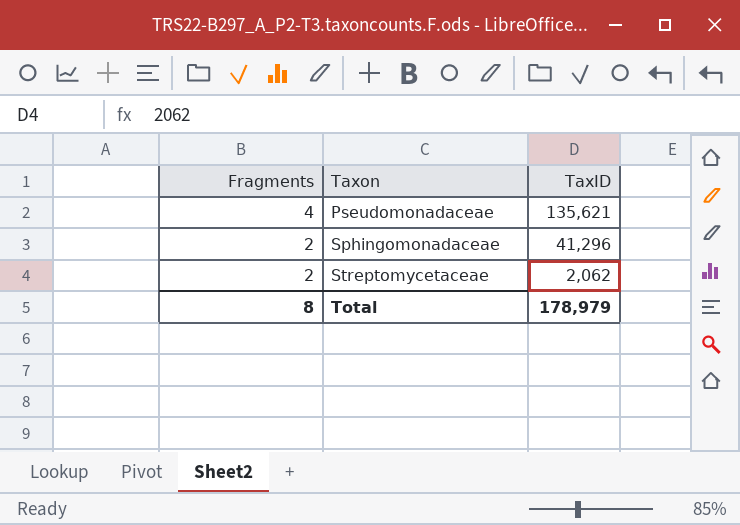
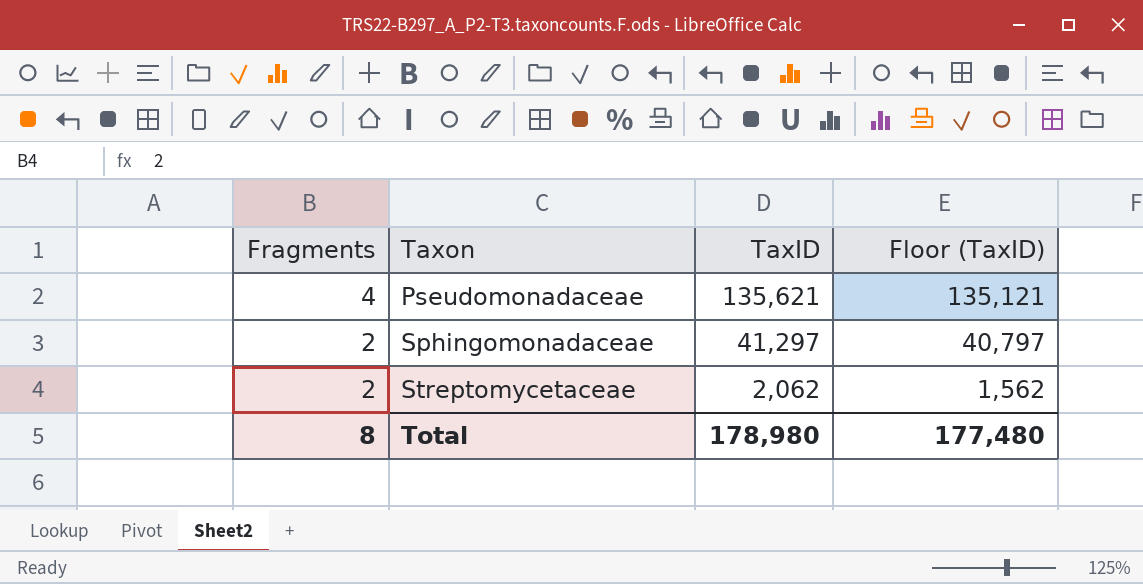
column Floor (TaxID) | formula: none -> [TaxID] - 500
Sphingomonadaceae | TaxID: 41,296 -> 41,297
Total | TaxID: 178,979 -> 178,980

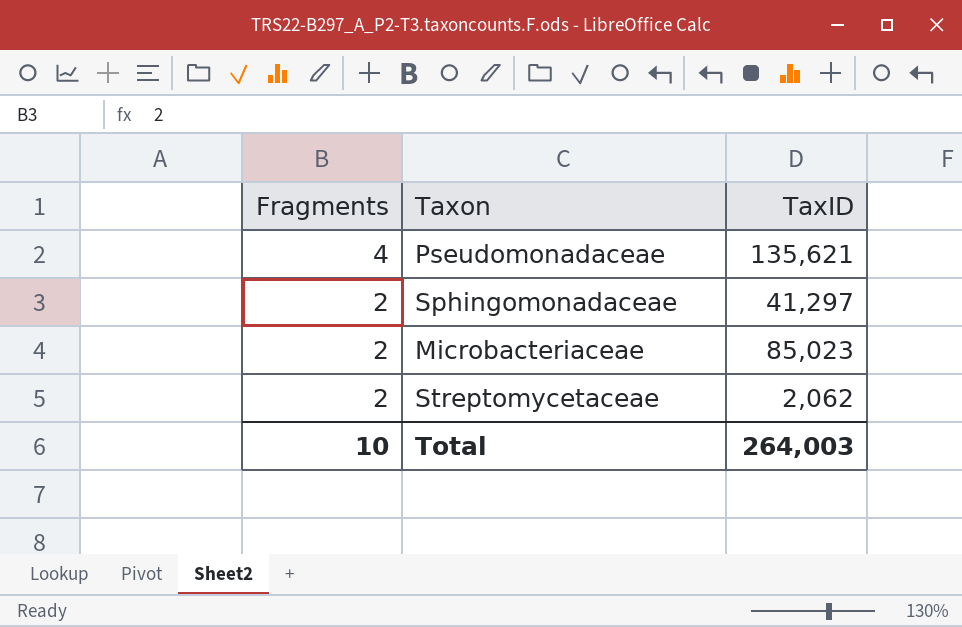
column Floor (TaxID) | formula: [TaxID] - 500 -> none
row Microbacteriaceae: none -> 2 | 85,023
Total | Fragments: 8 -> 10
Total | TaxID: 178,980 -> 264,003

